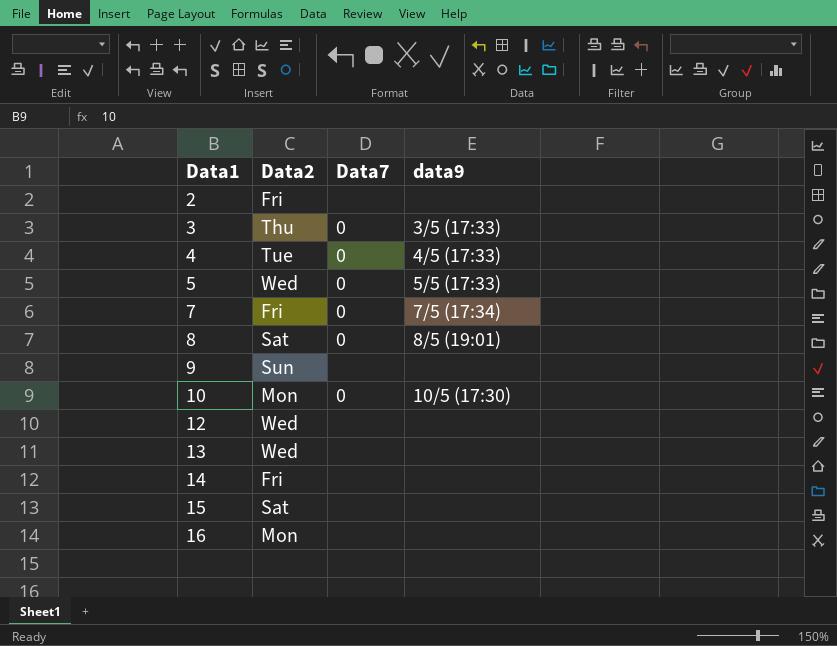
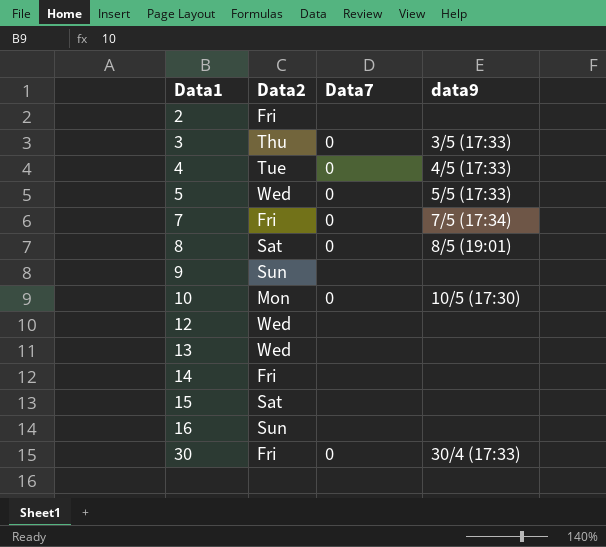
16 | Data2: Mon -> Sun
row 30: none -> Fri | 0 | 30/4 (17:33)

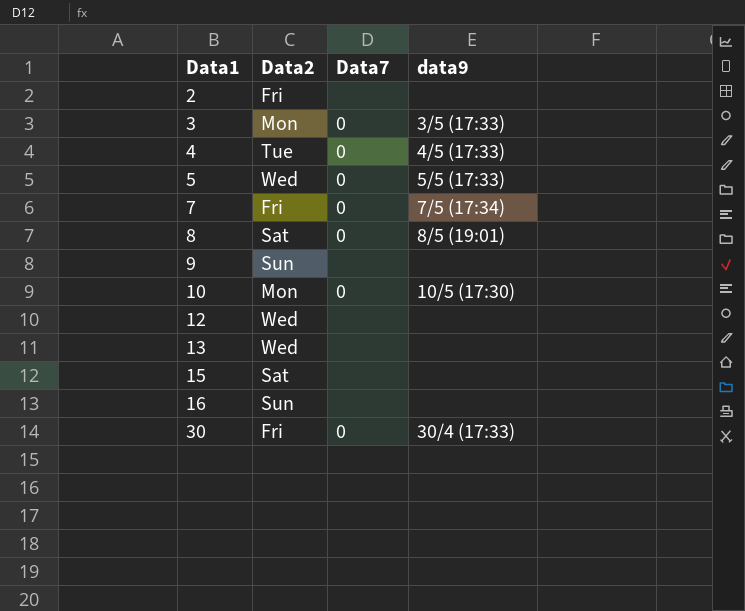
row 14: Fri | none | none -> none
3 | Data2: Thu -> Mon

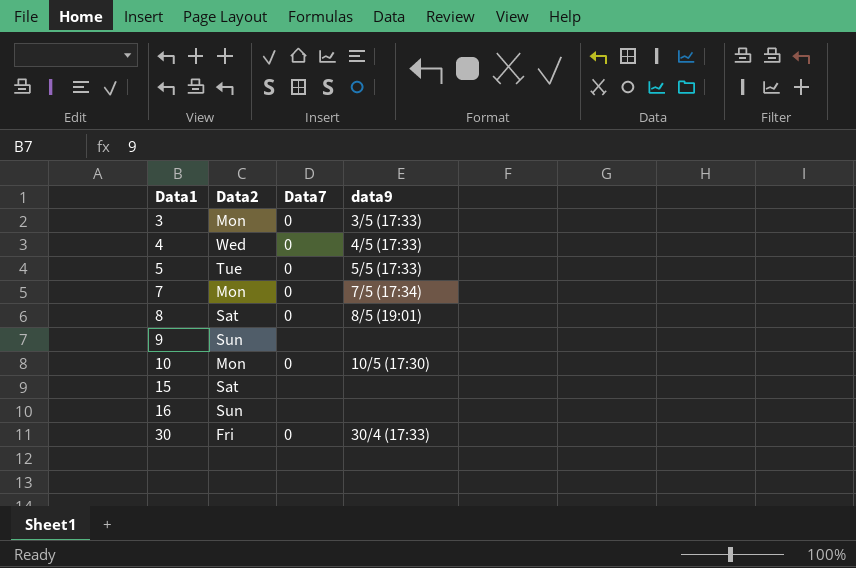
row 2: Fri | none | none -> none
row 12: Wed | none | none -> none
row 13: Wed | none | none -> none
4 | Data2: Tue -> Wed
5 | Data2: Wed -> Tue
7 | Data2: Fri -> Mon

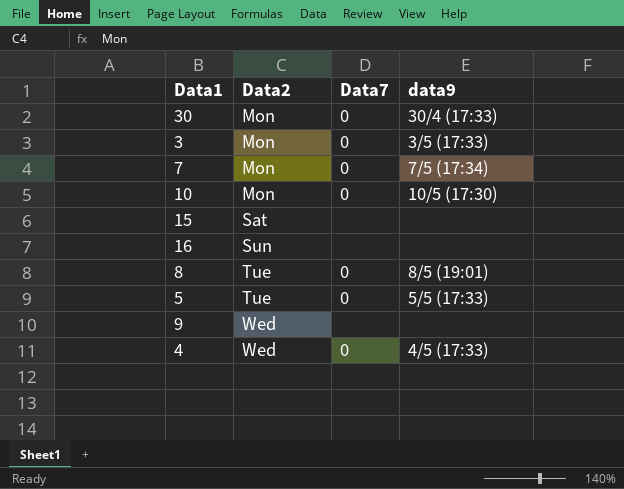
row order: Data1 ascending -> Data2 ascending
30 | Data2: Fri -> Mon
8 | Data2: Sat -> Tue
9 | Data2: Sun -> Wed

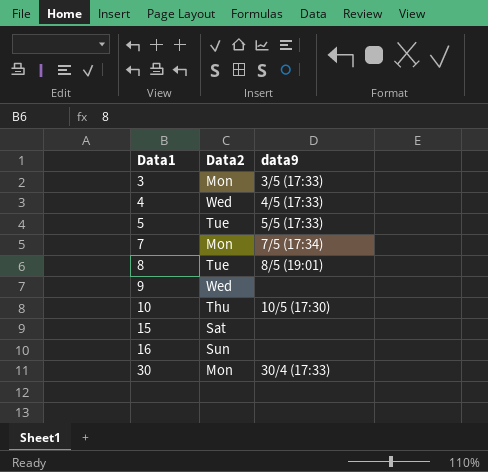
row order: Data2 ascending -> Data1 ascending
column Data7 | position: 3 -> none
10 | Data2: Mon -> Thu

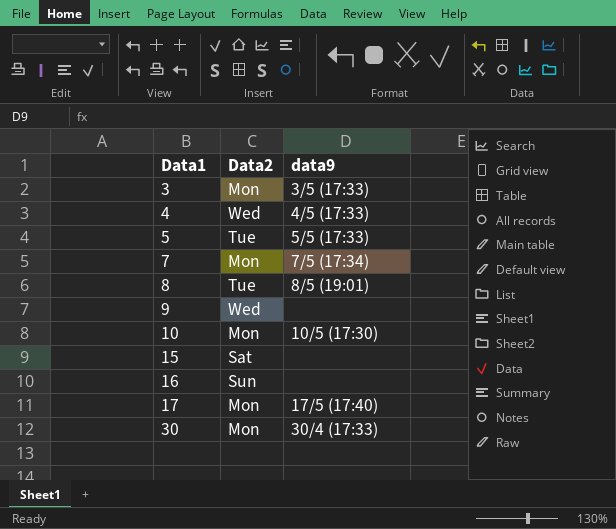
10 | Data2: Thu -> Mon
row 17: none -> Mon | 17/5 (17:40)

